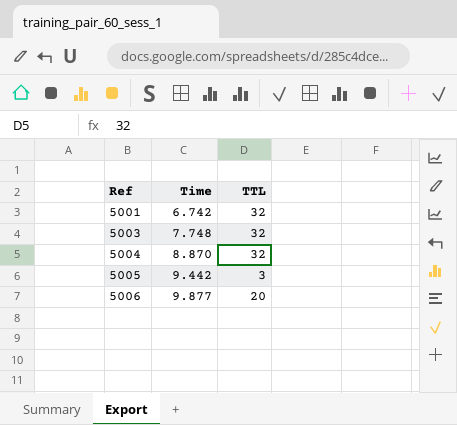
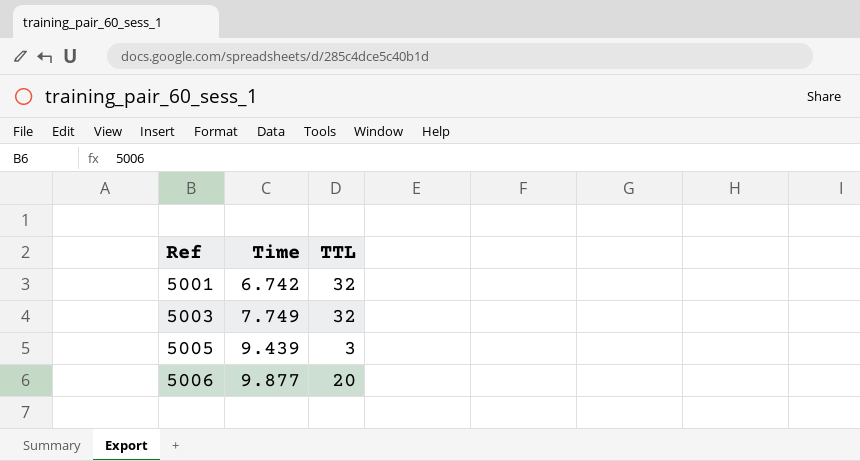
row 5004: 8.870 | 32 -> none
5003 | Time: 7.748 -> 7.749
5005 | Time: 9.442 -> 9.439

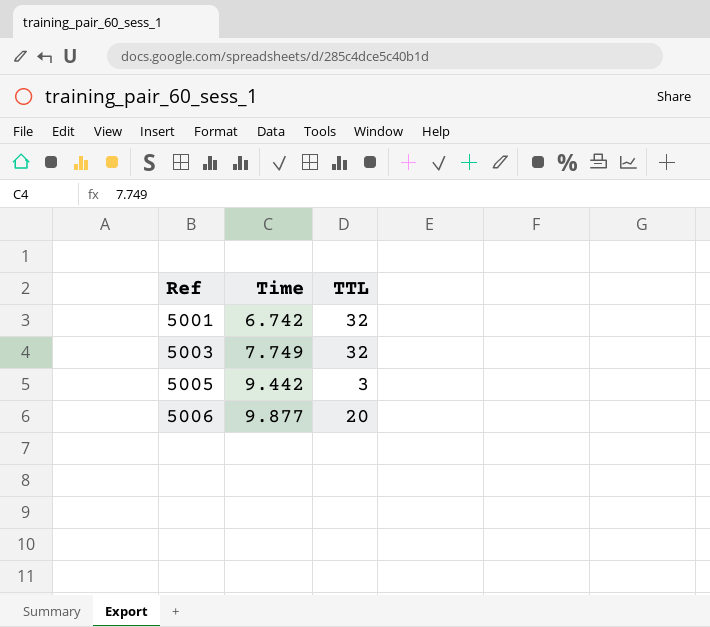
5005 | Time: 9.439 -> 9.442

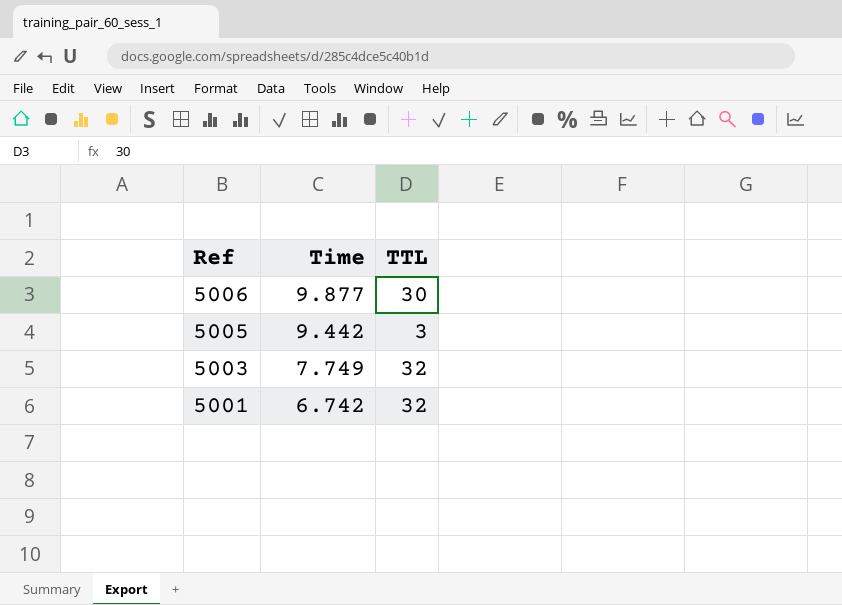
row order: Ref ascending -> Ref descending
5006 | TTL: 20 -> 30

